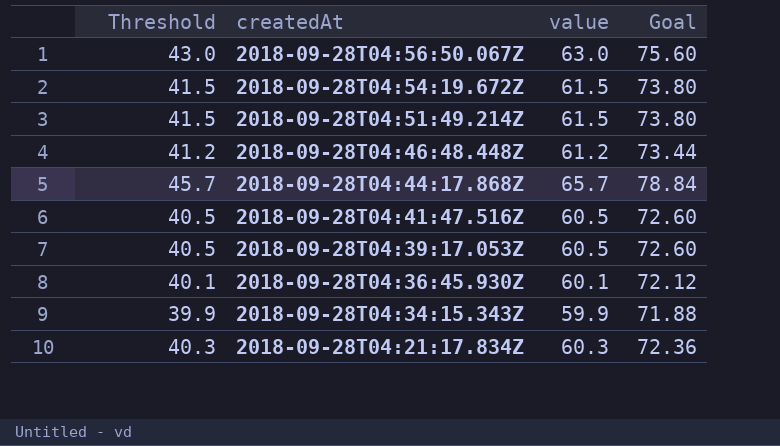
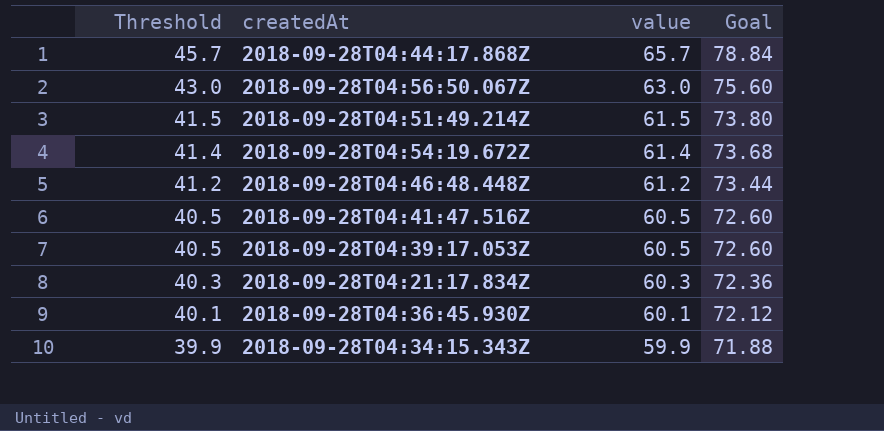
row order: createdAt descending -> Threshold descending
2018-09-28T04:54:19.672Z | Threshold: 41.5 -> 41.4
2018-09-28T04:54:19.672Z | value: 61.5 -> 61.4
2018-09-28T04:54:19.672Z | Goal: 73.80 -> 73.68

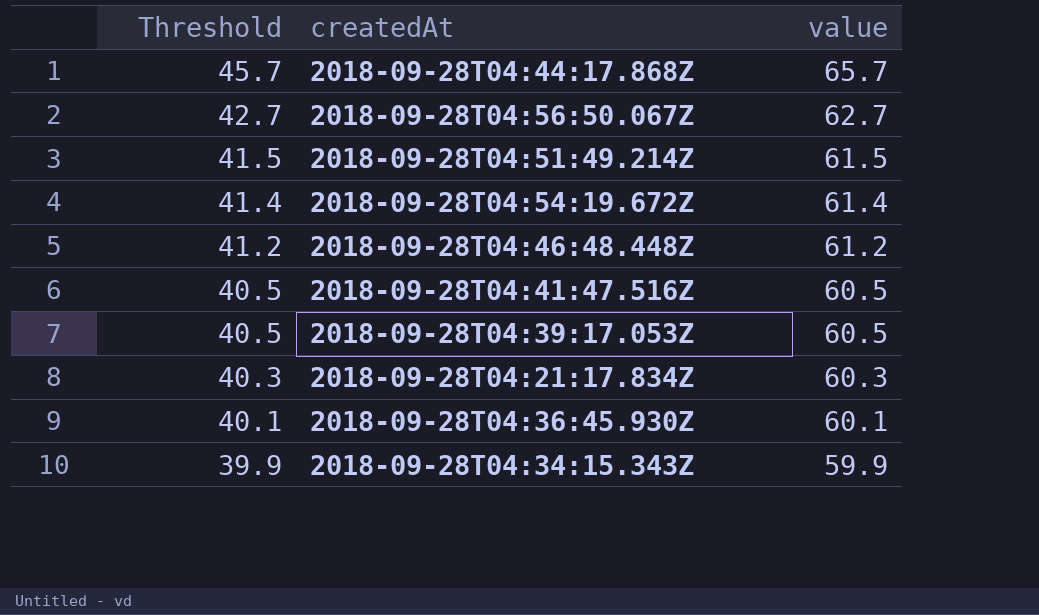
column Goal | formula: [value] * 1.2 -> none
2018-09-28T04:56:50.067Z | Threshold: 43.0 -> 42.7
2018-09-28T04:56:50.067Z | value: 63.0 -> 62.7

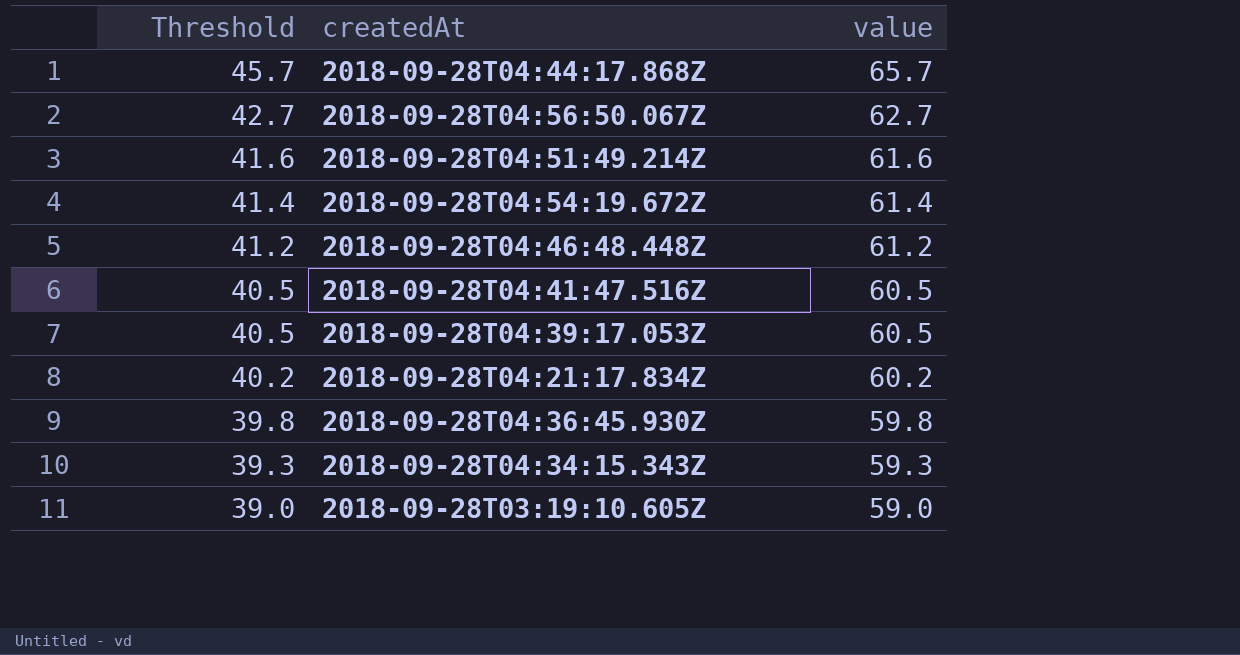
2018-09-28T04:51:49.214Z | Threshold: 41.5 -> 41.6
2018-09-28T04:51:49.214Z | value: 61.5 -> 61.6
2018-09-28T04:21:17.834Z | Threshold: 40.3 -> 40.2
2018-09-28T04:21:17.834Z | value: 60.3 -> 60.2
2018-09-28T04:36:45.930Z | Threshold: 40.1 -> 39.8
2018-09-28T04:36:45.930Z | value: 60.1 -> 59.8
2018-09-28T04:34:15.343Z | Threshold: 39.9 -> 39.3
2018-09-28T04:34:15.343Z | value: 59.9 -> 59.3
row 2018-09-28T03:19:10.605Z: none -> 39.0 | 59.0

